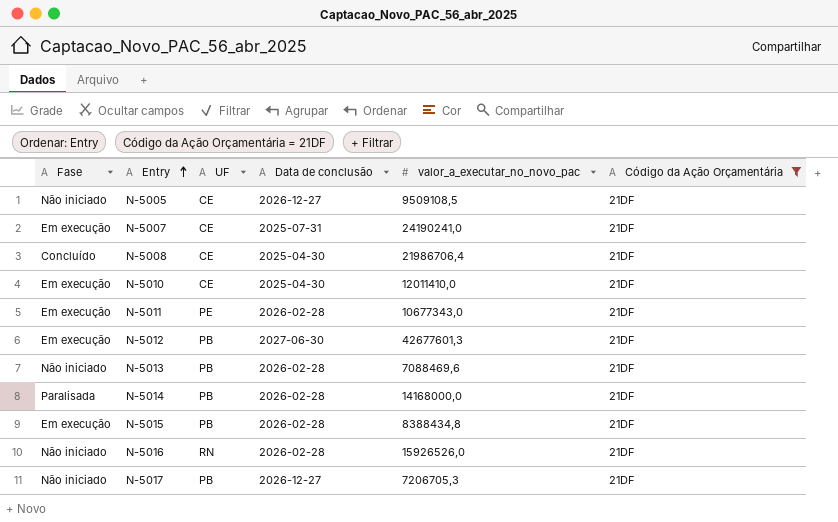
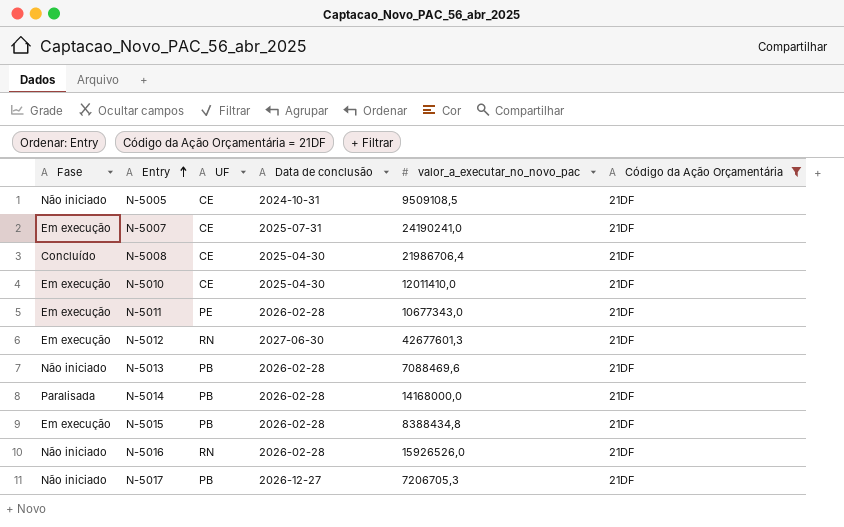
N-5005 | Data de conclusão: 2026-12-27 -> 2024-10-31
N-5012 | UF: PB -> RN

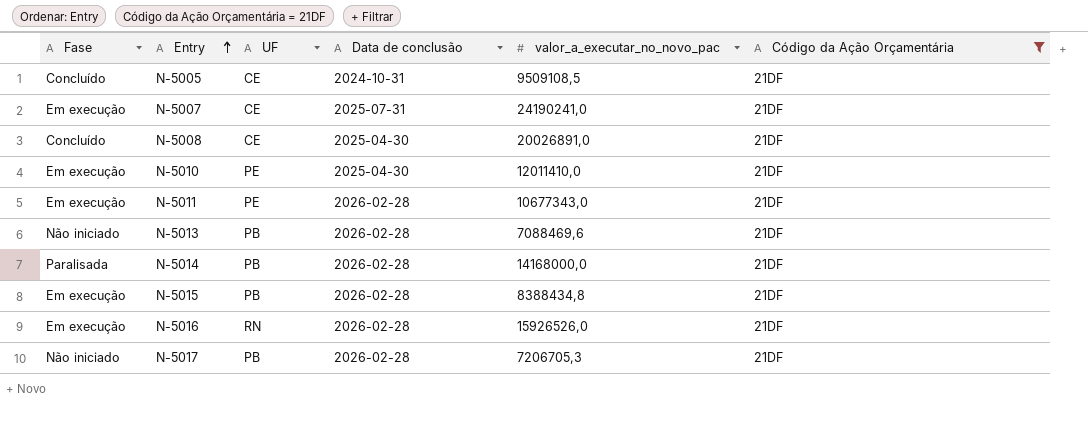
row N-5012: Em execução | RN | 2027-06-30 | 42677601,3 | 21DF -> none
N-5005 | Fase: Não iniciado -> Concluído
N-5008 | valor_a_executar_no_novo_pac: 21986706,4 -> 20026891,0
N-5010 | UF: CE -> PE
N-5016 | Fase: Não iniciado -> Em execução
N-5017 | Data de conclusão: 2026-12-27 -> 2026-02-28

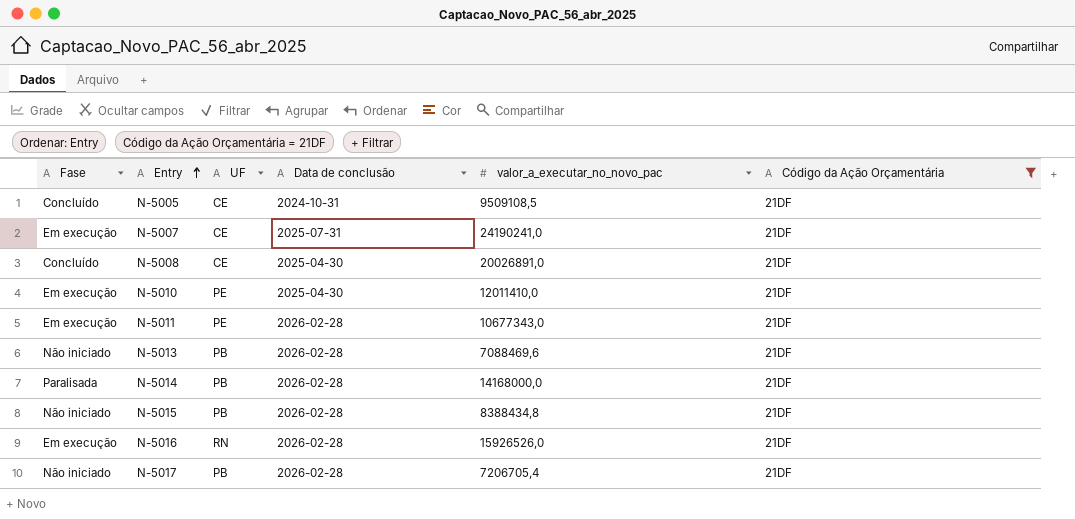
N-5015 | Fase: Em execução -> Não iniciado
N-5017 | valor_a_executar_no_novo_pac: 7206705,3 -> 7206705,4

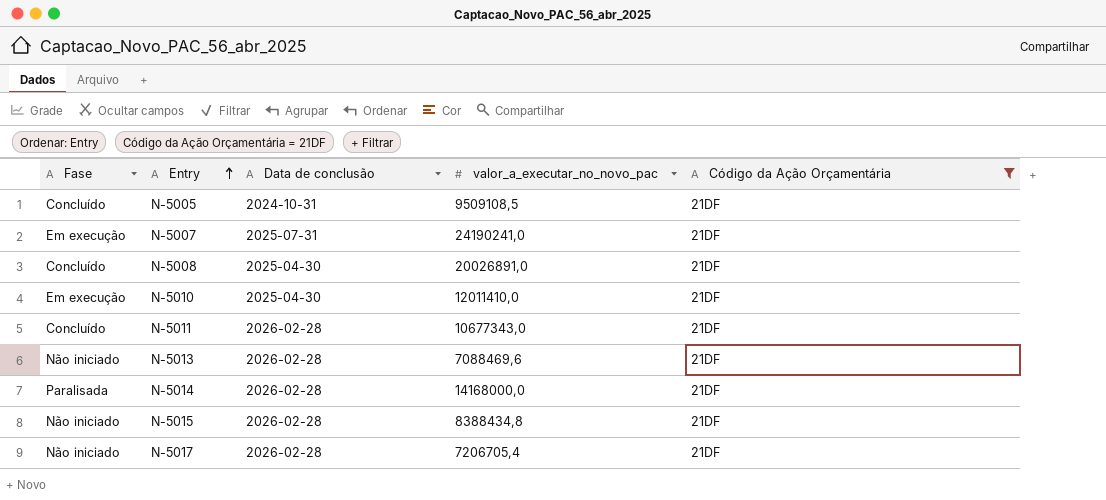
column UF | position: 3 -> none
row N-5016: Em execução | RN | 2026-02-28 | 15926526,0 | 21DF -> none
N-5011 | Fase: Em execução -> Concluído

